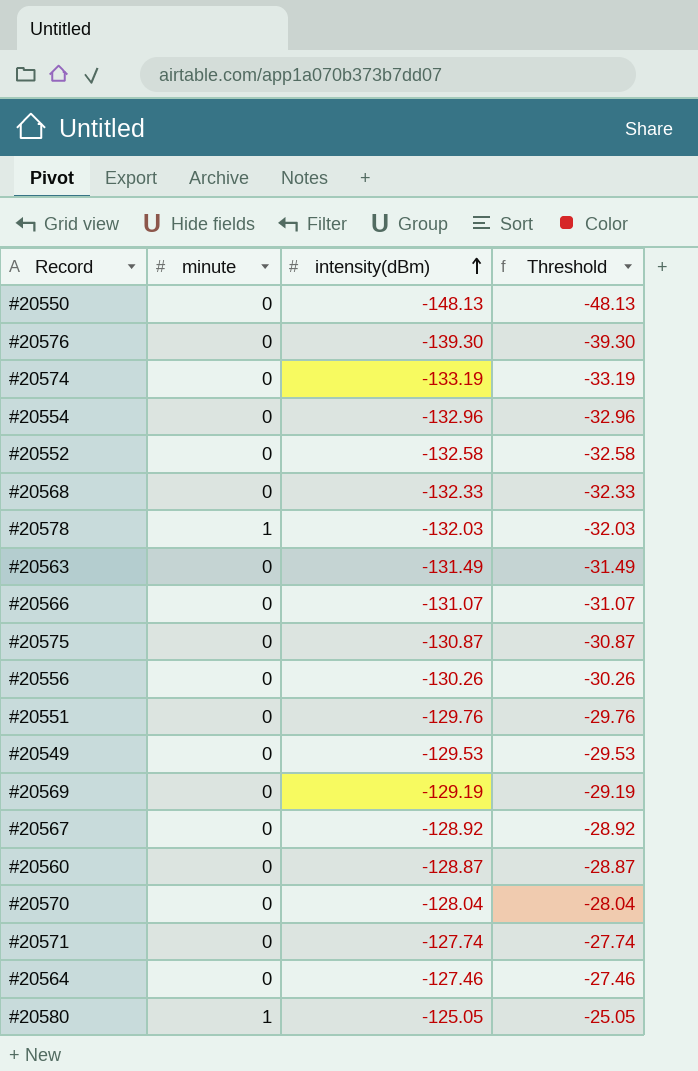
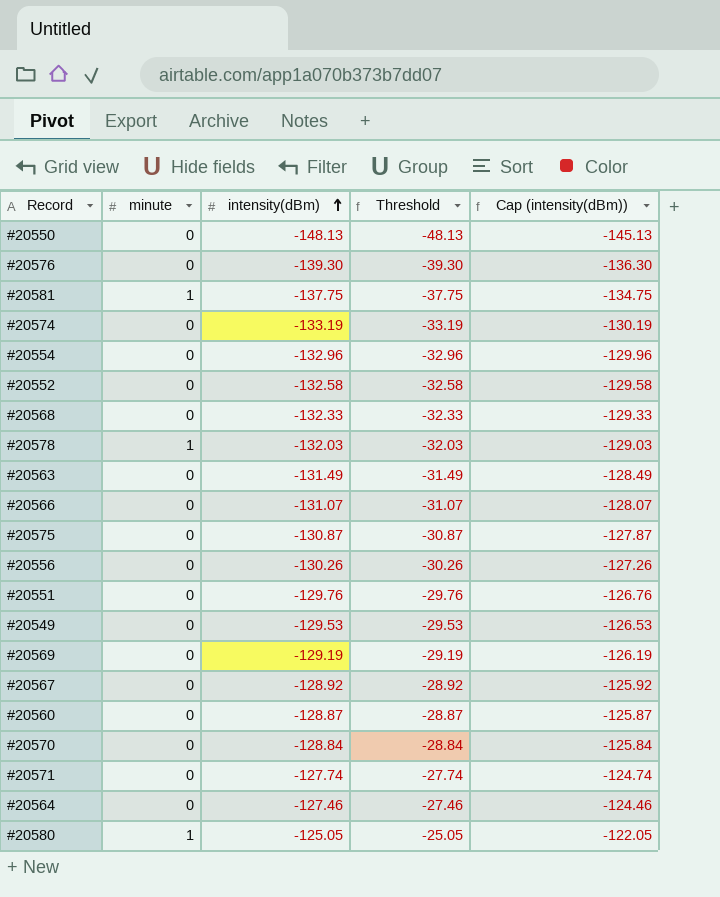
column Cap (intensity(dBm)) | formula: none -> [intensity(dBm)] + 3
row #20581: none -> 1 | -137.75 | -37.75 | -134.75
#20570 | intensity(dBm): -128.04 -> -128.84
#20570 | Threshold: -28.04 -> -28.84

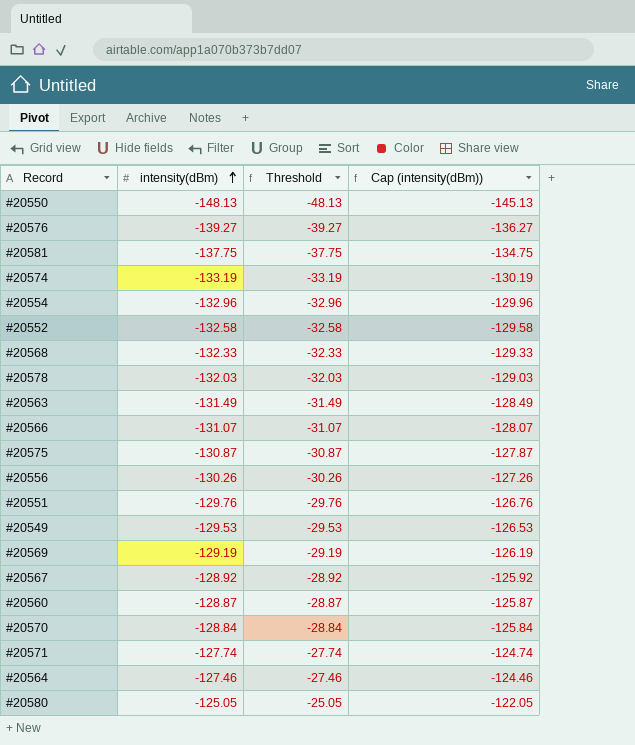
column minute | position: 2 -> none
#20576 | intensity(dBm): -139.30 -> -139.27
#20576 | Threshold: -39.30 -> -39.27
#20576 | Cap (intensity(dBm)): -136.30 -> -136.27

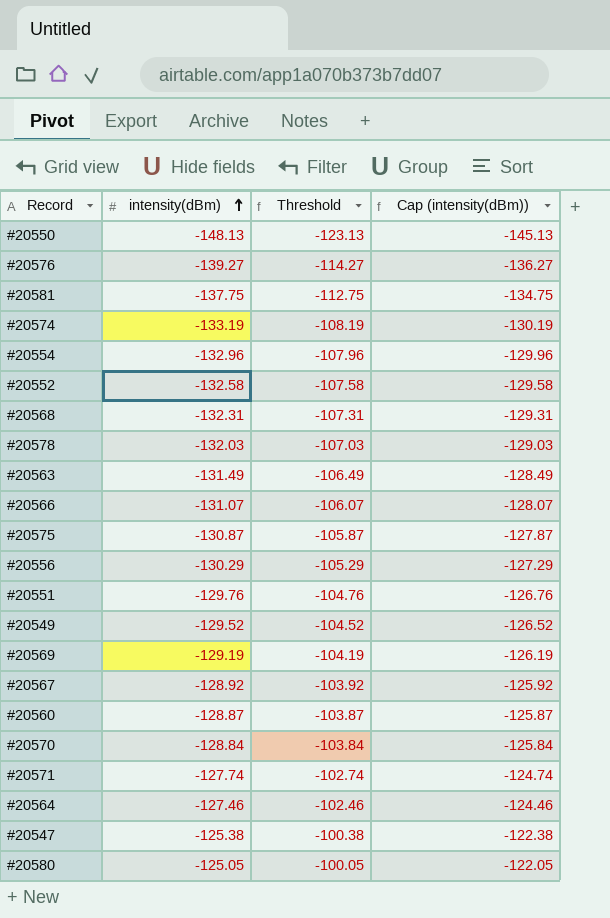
column Threshold | formula: [intensity(dBm)] + 100 -> [intensity(dBm)] + 25
#20568 | intensity(dBm): -132.33 -> -132.31
#20568 | Cap (intensity(dBm)): -129.33 -> -129.31
#20556 | intensity(dBm): -130.26 -> -130.29
#20556 | Cap (intensity(dBm)): -127.26 -> -127.29
#20549 | intensity(dBm): -129.53 -> -129.52
#20549 | Cap (intensity(dBm)): -126.53 -> -126.52
row #20547: none -> -125.38 | -100.38 | -122.38

